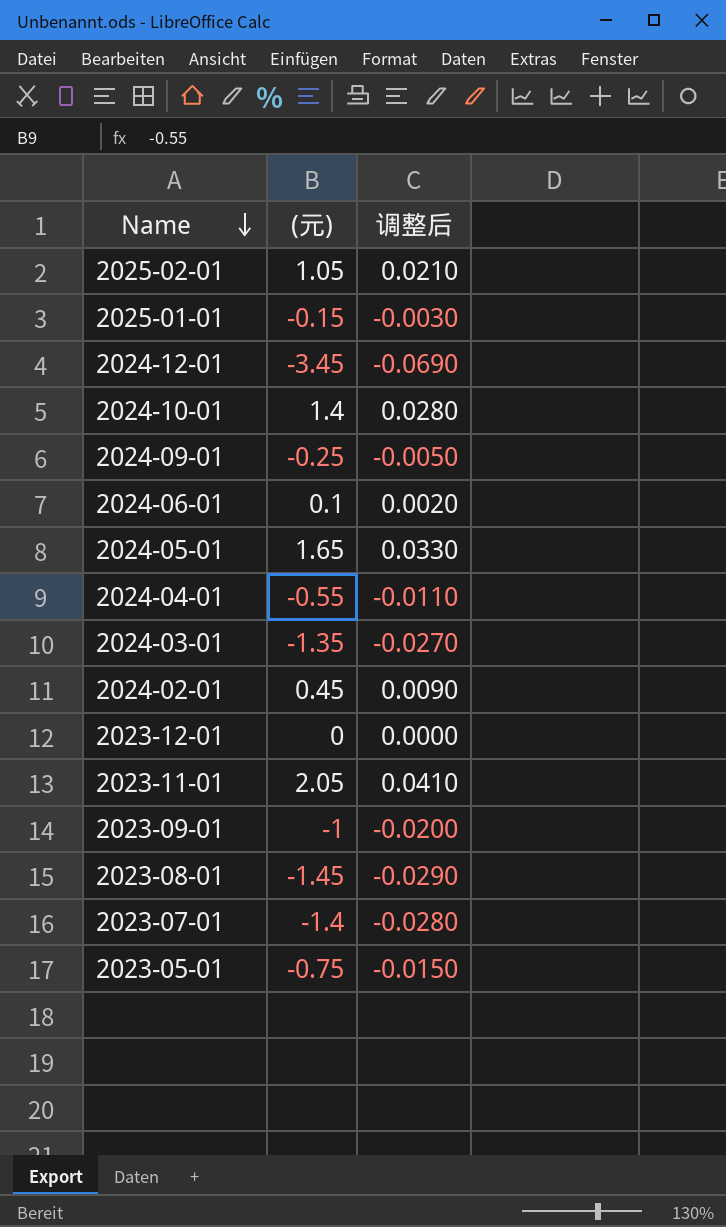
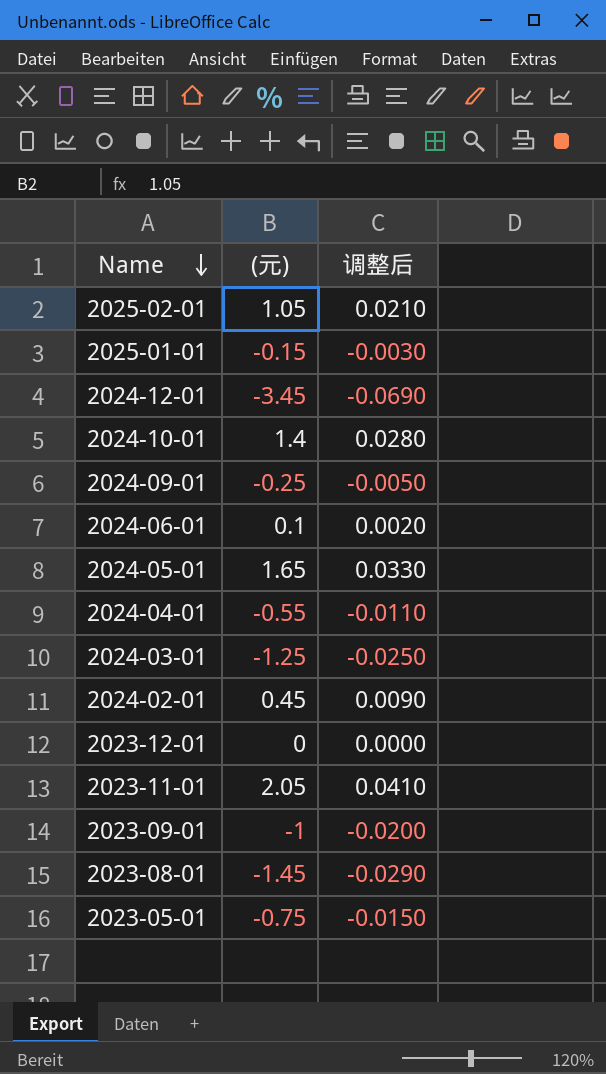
row 2023-07-01: -1.4 | -0.0280 -> none
2024-03-01 | (元): -1.35 -> -1.25
2024-03-01 | 调整后: -0.0270 -> -0.0250

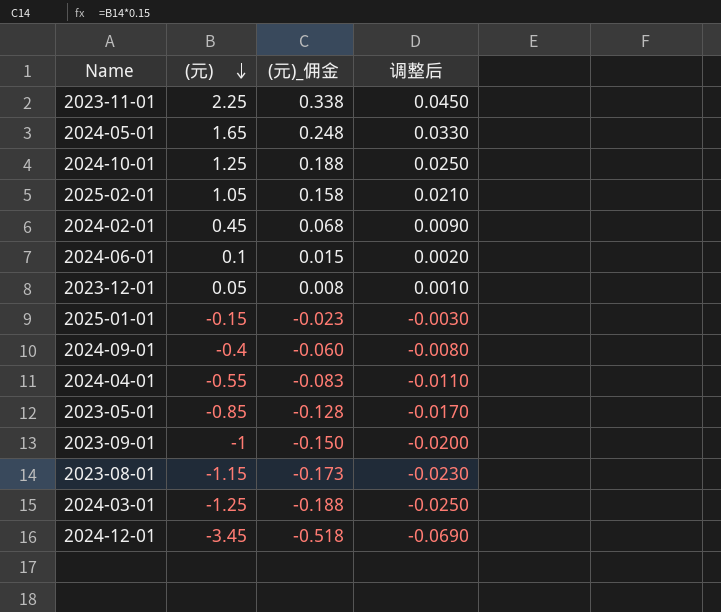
row order: Name descending -> (元) descending
column (元)_佣金 | formula: none -> [(元)] * 0.15
2023-11-01 | (元): 2.05 -> 2.25
2023-11-01 | 调整后: 0.0410 -> 0.0450
2024-10-01 | (元): 1.4 -> 1.25
2024-10-01 | 调整后: 0.0280 -> 0.0250
2023-12-01 | (元): 0 -> 0.05
2023-12-01 | 调整后: 0.0000 -> 0.0010
2024-09-01 | (元): -0.25 -> -0.4
2024-09-01 | 调整后: -0.0050 -> -0.0080
2023-05-01 | (元): -0.75 -> -0.85
2023-05-01 | 调整后: -0.0150 -> -0.0170
2023-08-01 | (元): -1.45 -> -1.15
2023-08-01 | 调整后: -0.0290 -> -0.0230

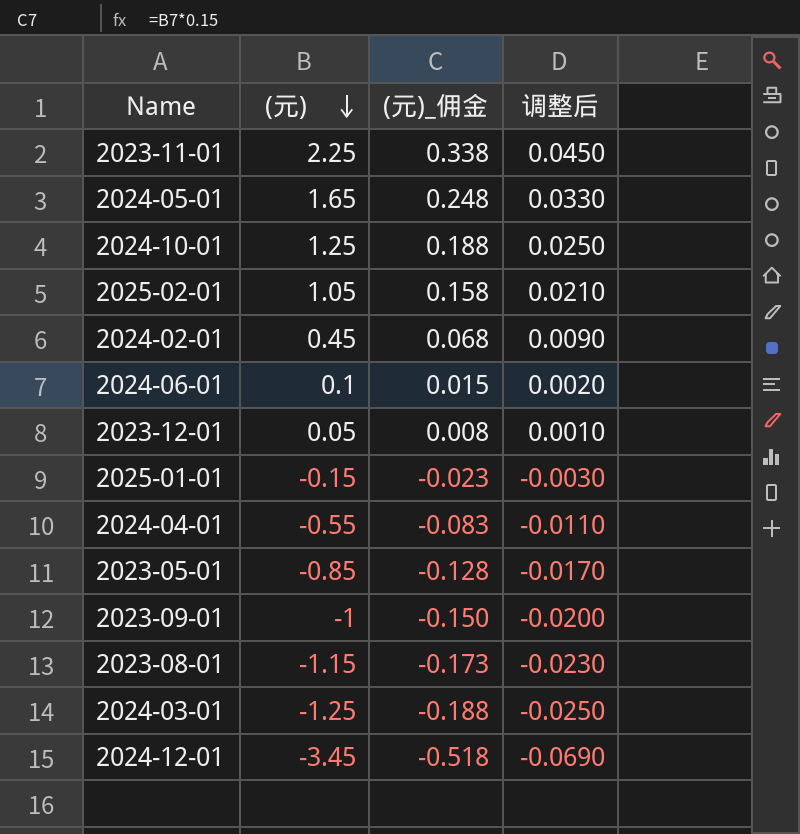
row 2024-09-01: -0.4 | -0.060 | -0.0080 -> none

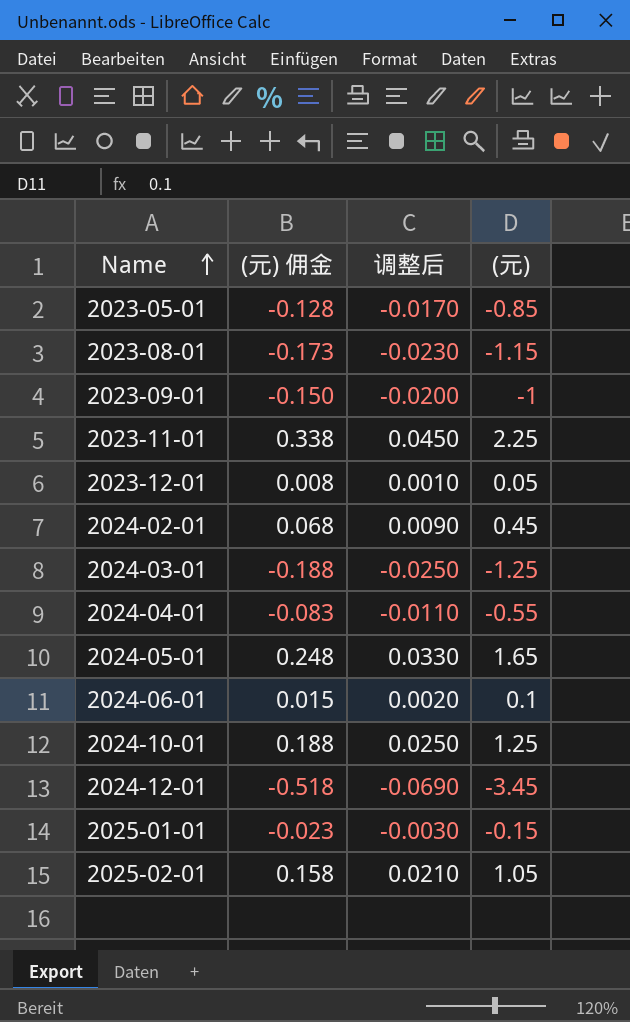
row order: (元) descending -> Name ascending
column name: (元)_佣金 -> (元) 佣金
column (元) | position: 2 -> 4

